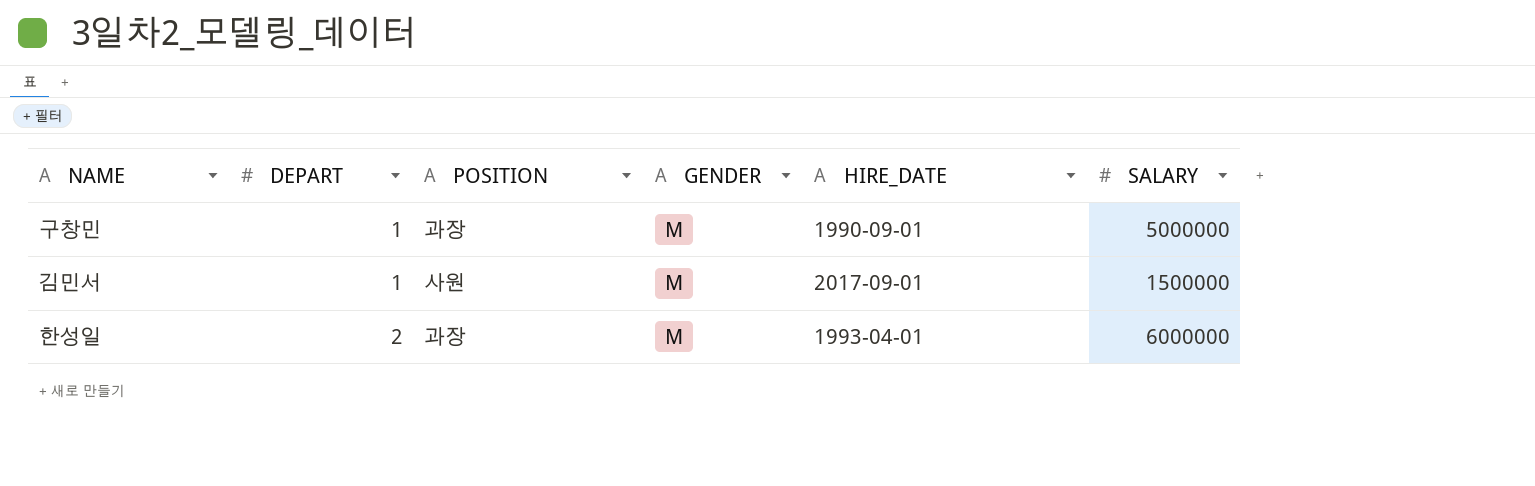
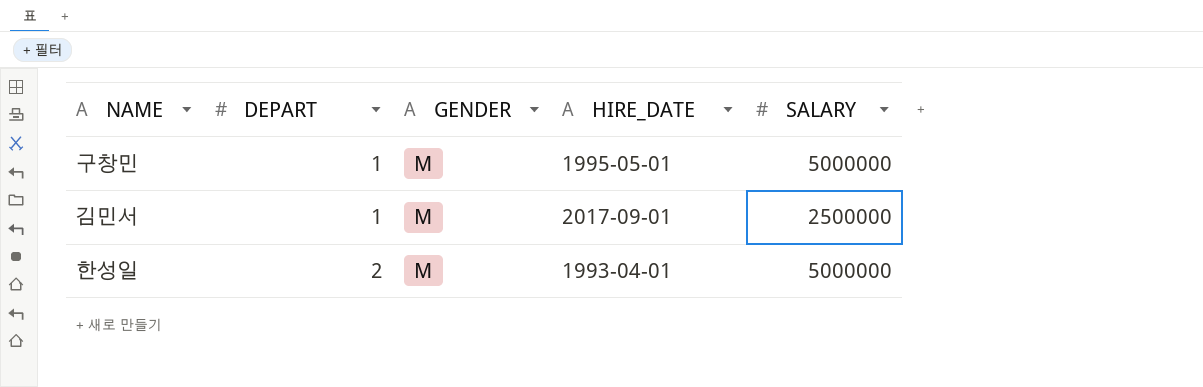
column POSITION | position: 3 -> none
구창민 | HIRE_DATE: 1990-09-01 -> 1995-05-01
김민서 | SALARY: 1500000 -> 2500000
한성일 | SALARY: 6000000 -> 5000000

